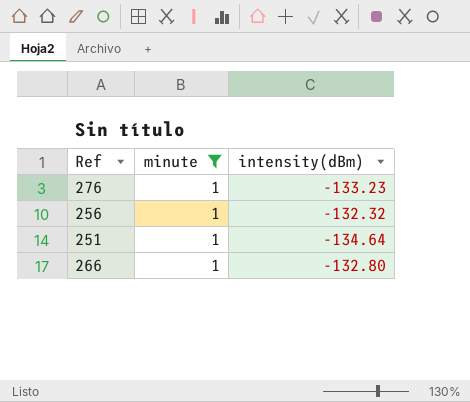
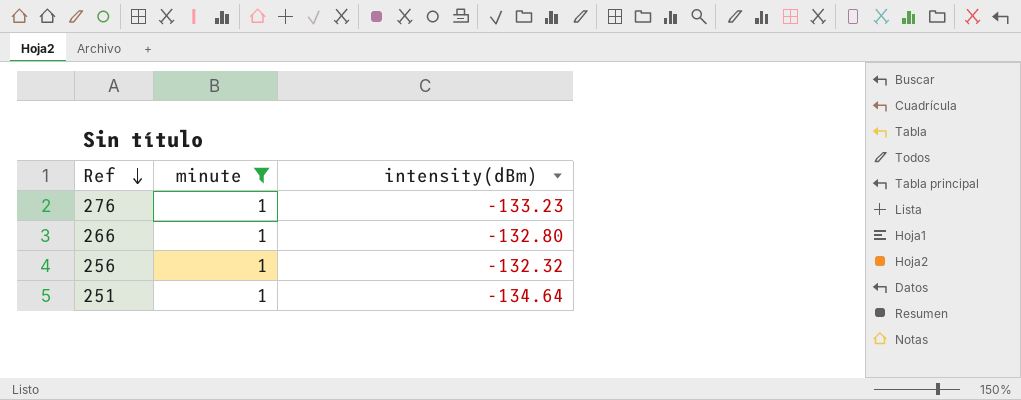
row order: none -> Ref descending

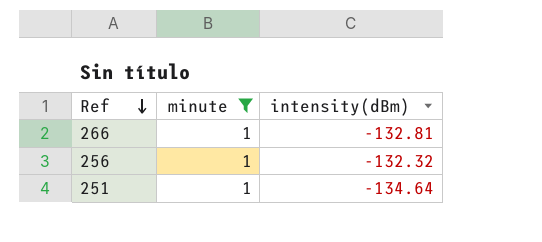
row 276: 1 | -133.23 -> none
266 | intensity(dBm): -132.80 -> -132.81

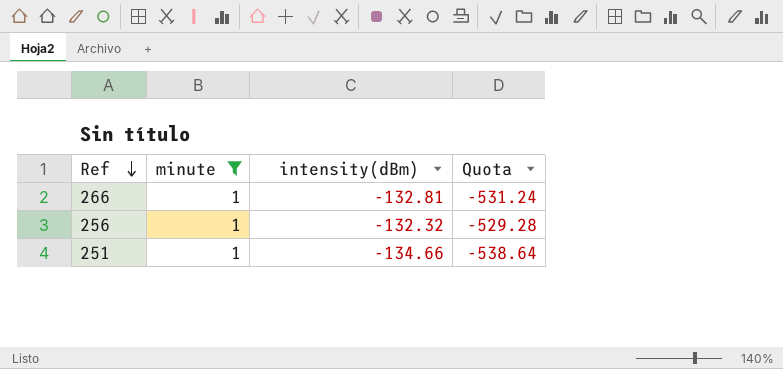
column Quota | formula: none -> [intensity(dBm)] * 4
251 | intensity(dBm): -134.64 -> -134.66

